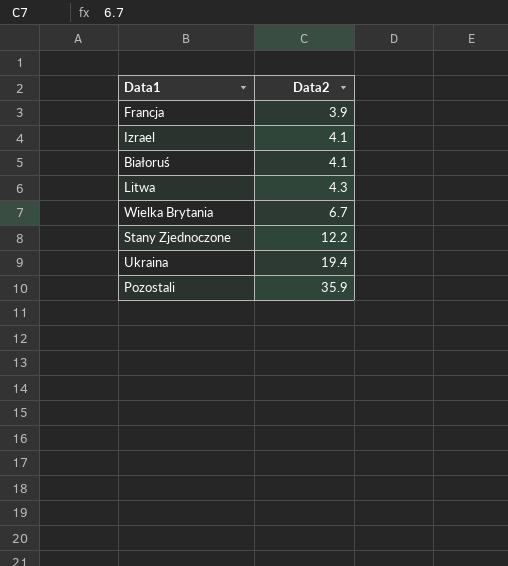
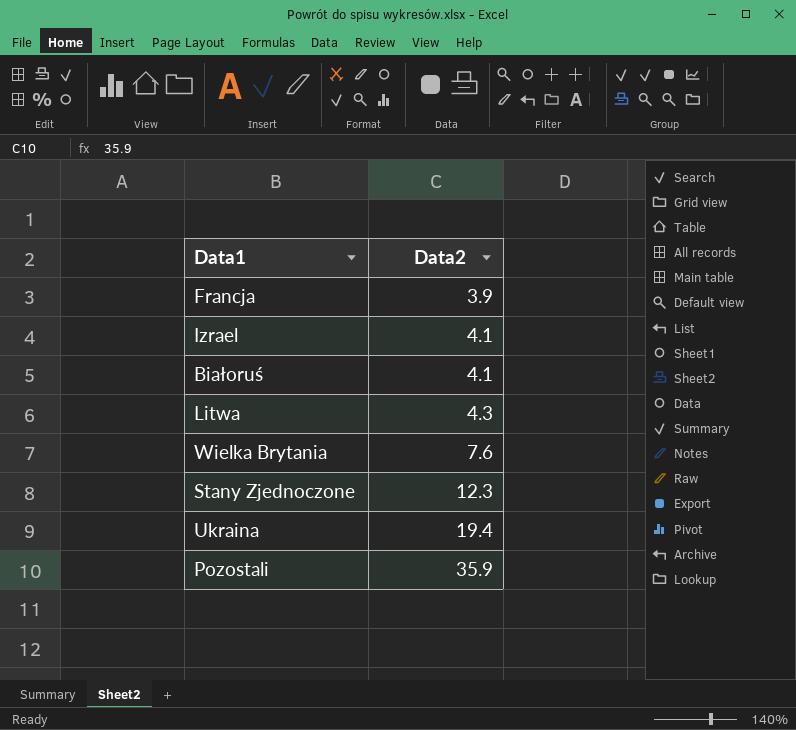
Wielka Brytania | Data2: 6.7 -> 7.6
Stany Zjednoczone | Data2: 12.2 -> 12.3

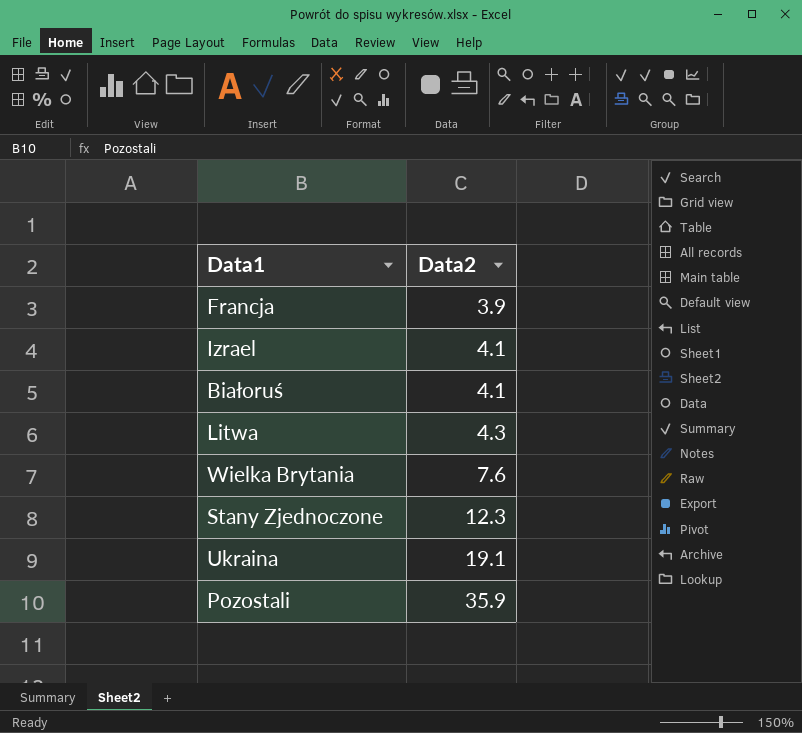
Ukraina | Data2: 19.4 -> 19.1

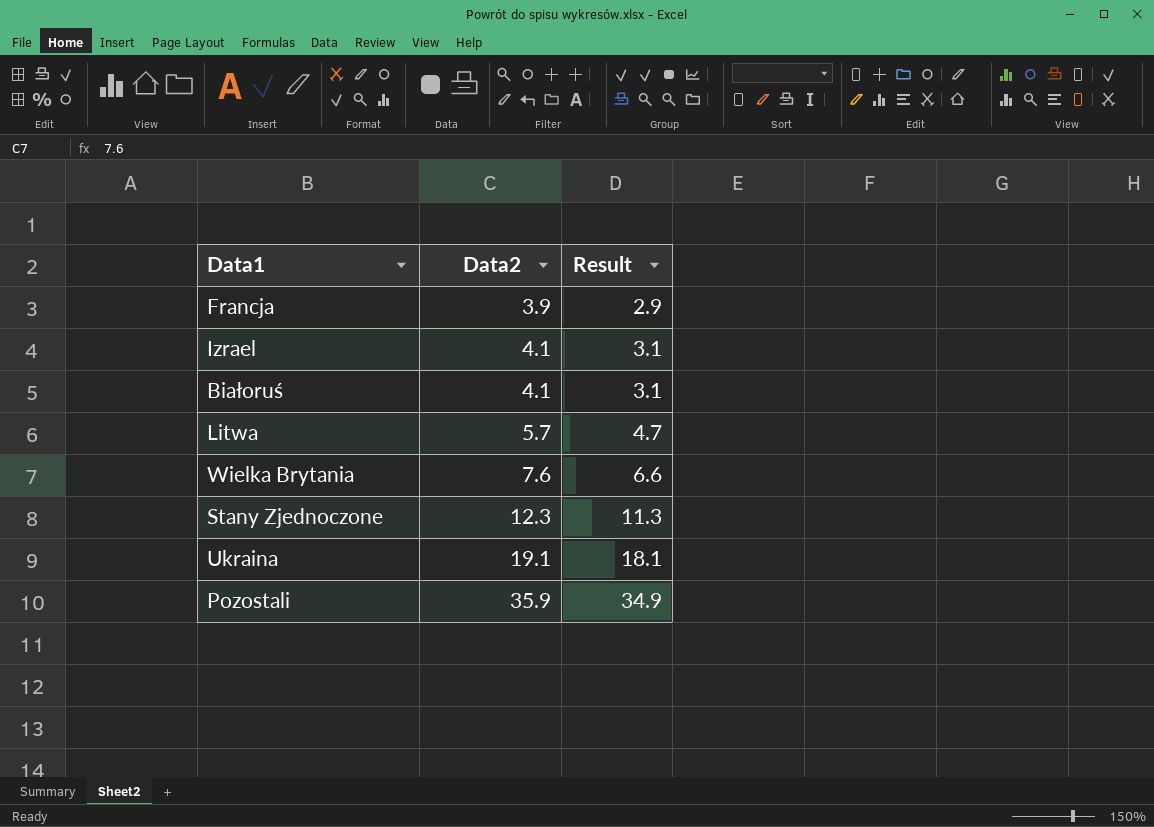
column Result | formula: none -> [Data2] - 1
Litwa | Data2: 4.3 -> 5.7

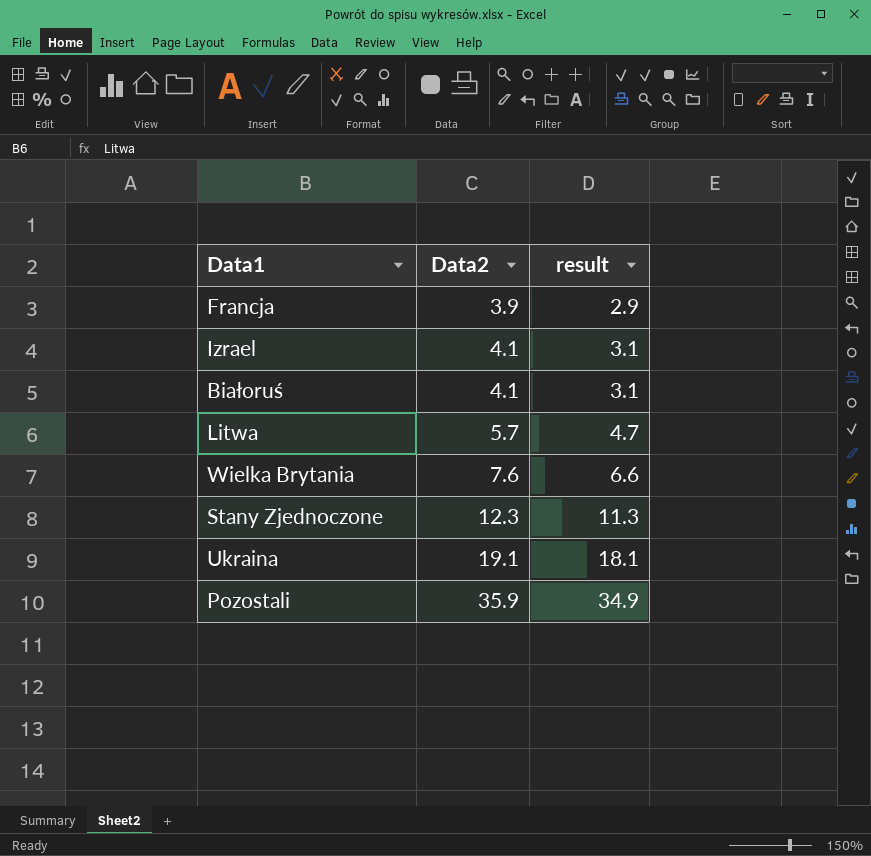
column name: Result -> result

